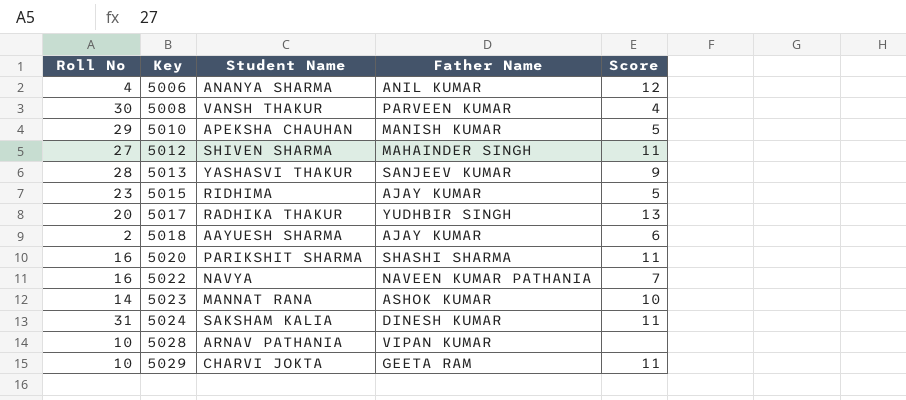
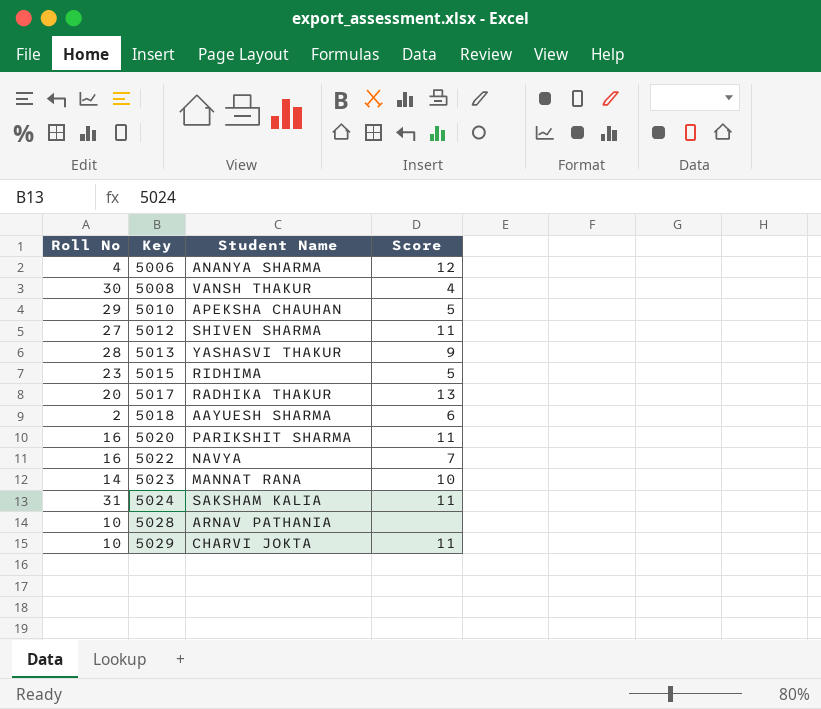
column Father Name | position: 4 -> none

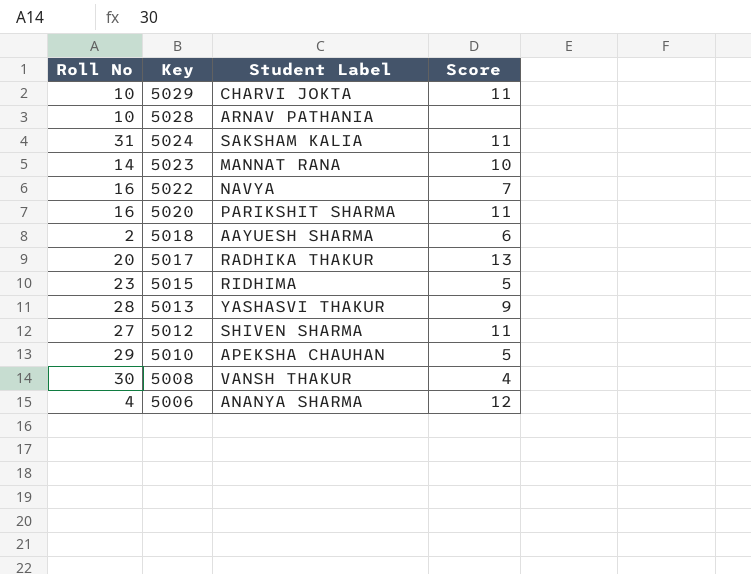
row order: Key ascending -> Key descending
column name: Student Name -> Student Label

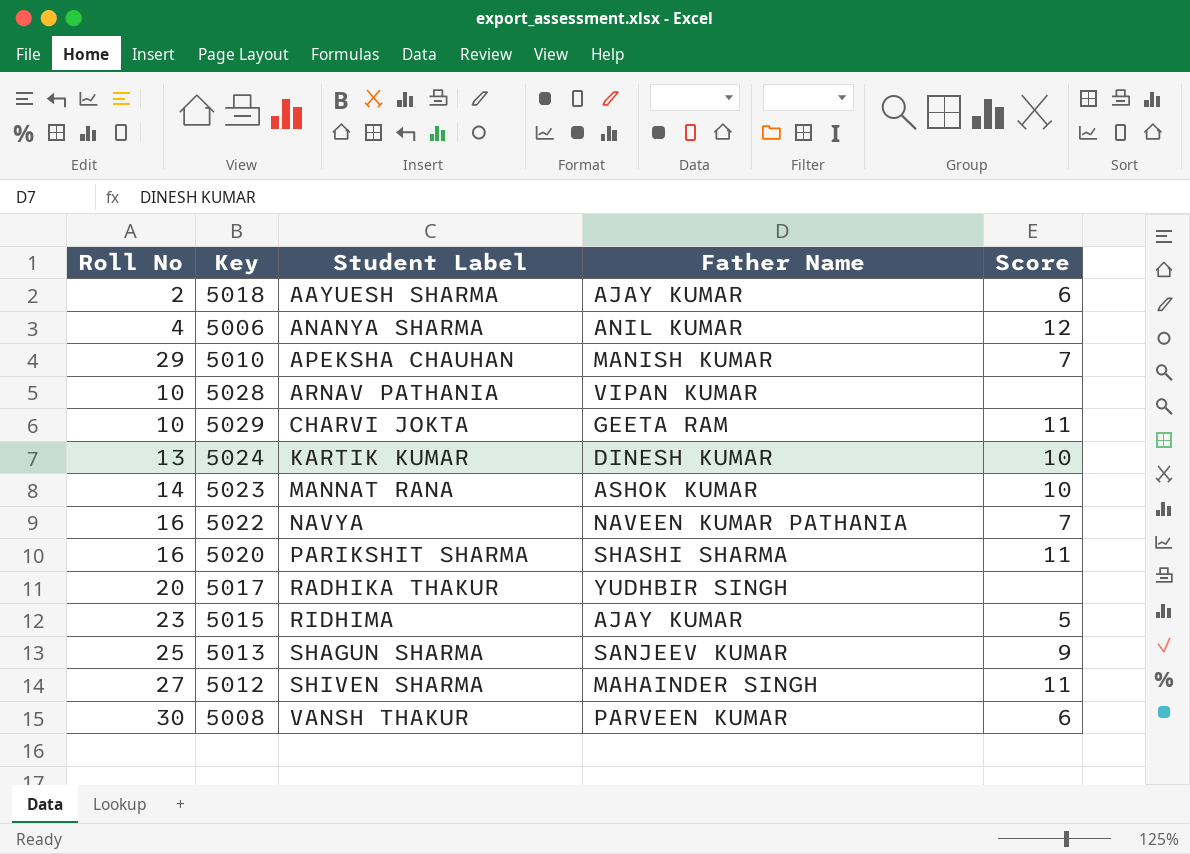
row order: Key descending -> Student Label ascending
column Father Name | position: none -> 4
5010 | Score: 5 -> 7
5024 | Roll No: 31 -> 13
5024 | Student Label: SAKSHAM KALIA -> KARTIK KUMAR
5024 | Score: 11 -> 10
5017 | Score: 13 -> none
5013 | Roll No: 28 -> 25
5013 | Student Label: YASHASVI THAKUR -> SHAGUN SHARMA
5008 | Score: 4 -> 6

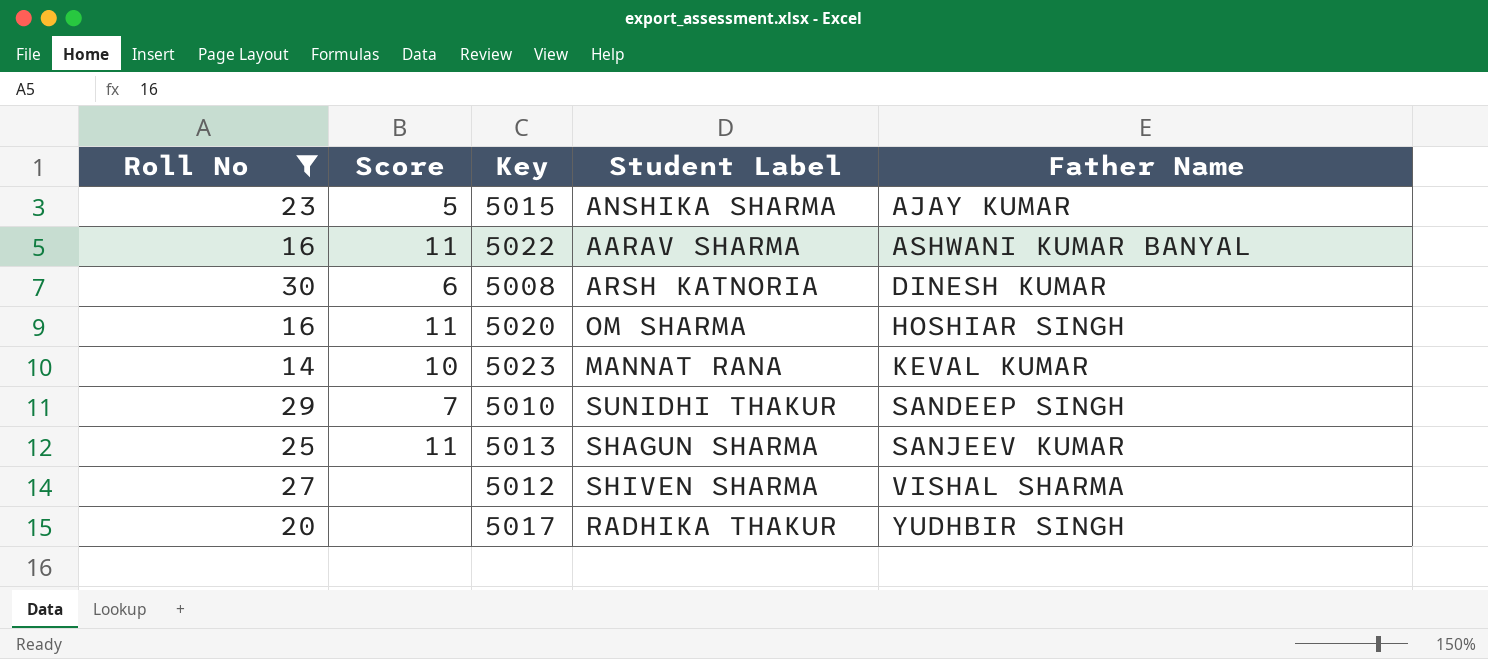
filter: none -> Roll No >= 14
row order: Student Label ascending -> Father Name ascending
column Score | position: 5 -> 2
5015 | Student Label: RIDHIMA -> ANSHIKA SHARMA
5022 | Score: 7 -> 11
5022 | Student Label: NAVYA -> AARAV SHARMA
5022 | Father Name: NAVEEN KUMAR PATHANIA -> ASHWANI KUMAR BANYAL
5008 | Student Label: VANSH THAKUR -> ARSH KATNORIA
5008 | Father Name: PARVEEN KUMAR -> DINESH KUMAR
5020 | Student Label: PARIKSHIT SHARMA -> OM SHARMA
5020 | Father Name: SHASHI SHARMA -> HOSHIAR SINGH
5023 | Father Name: ASHOK KUMAR -> KEVAL KUMAR
5010 | Student Label: APEKSHA CHAUHAN -> SUNIDHI THAKUR
5010 | Father Name: MANISH KUMAR -> SANDEEP SINGH
5013 | Score: 9 -> 11
5012 | Score: 11 -> none
5012 | Father Name: MAHAINDER SINGH -> VISHAL SHARMA

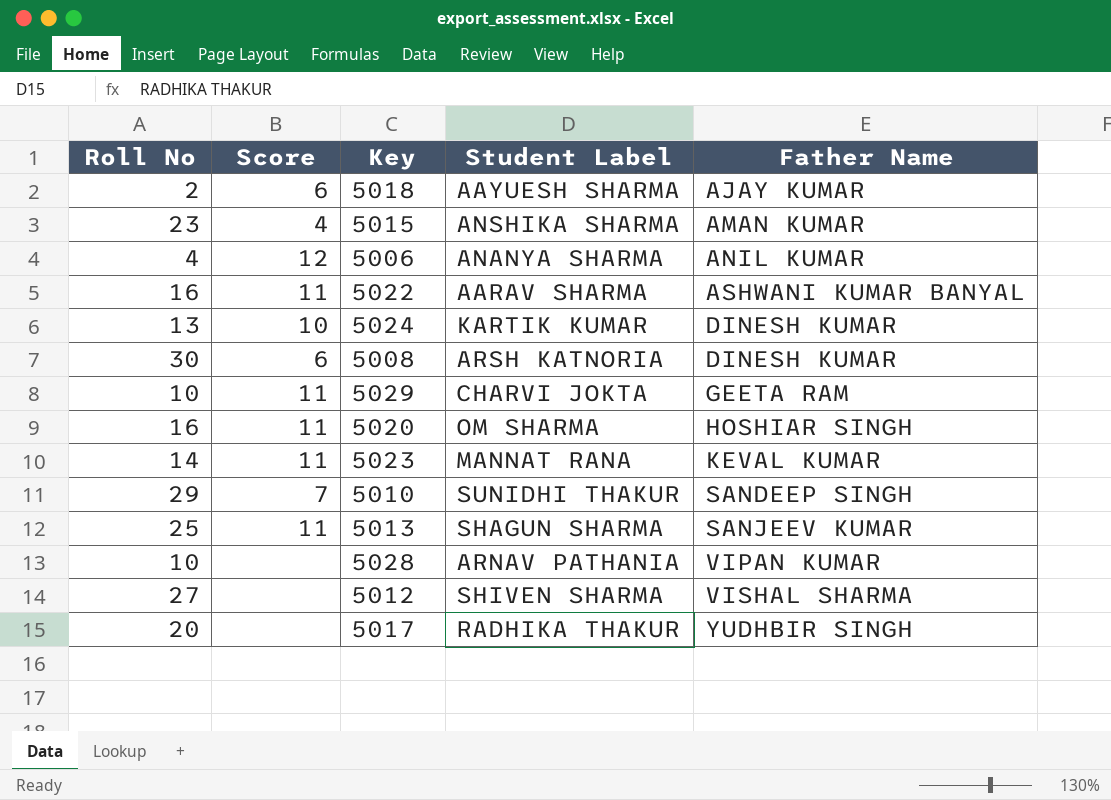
filter: Roll No >= 14 -> none
5015 | Score: 5 -> 4
5015 | Father Name: AJAY KUMAR -> AMAN KUMAR
5023 | Score: 10 -> 11

